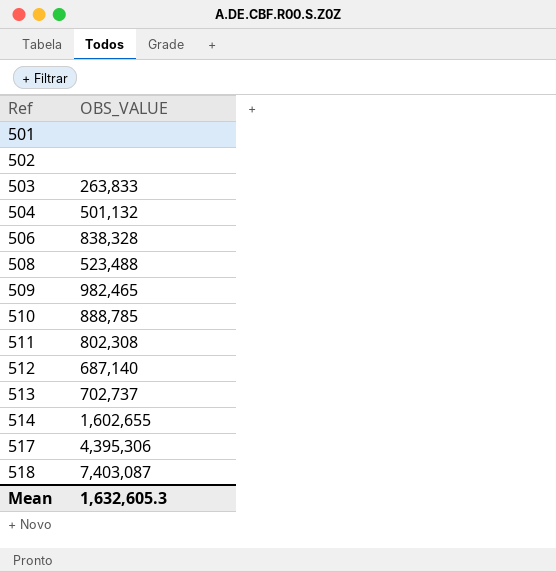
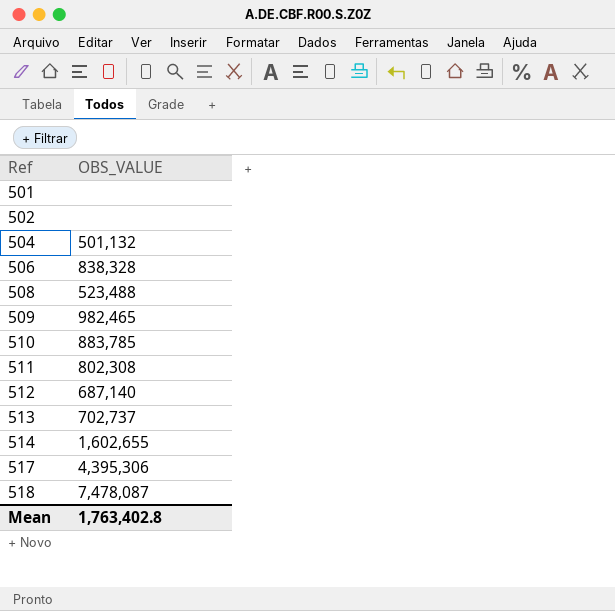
row 503: 263,833 -> none
510 | OBS_VALUE: 888,785 -> 883,785
518 | OBS_VALUE: 7,403,087 -> 7,478,087
Mean | OBS_VALUE: 1,632,605.3 -> 1,763,402.8

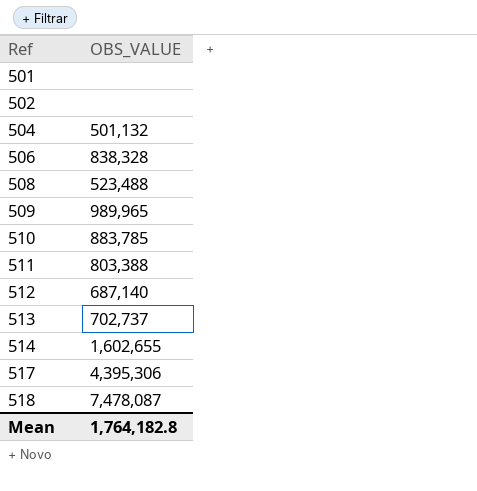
509 | OBS_VALUE: 982,465 -> 989,965
511 | OBS_VALUE: 802,308 -> 803,388
Mean | OBS_VALUE: 1,763,402.8 -> 1,764,182.8

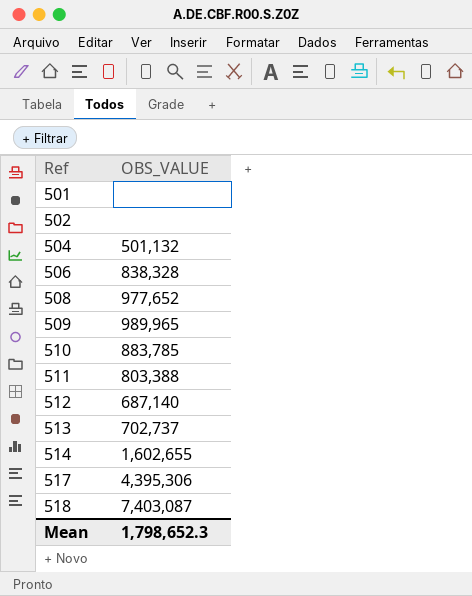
508 | OBS_VALUE: 523,488 -> 977,652
518 | OBS_VALUE: 7,478,087 -> 7,403,087
Mean | OBS_VALUE: 1,764,182.8 -> 1,798,652.3

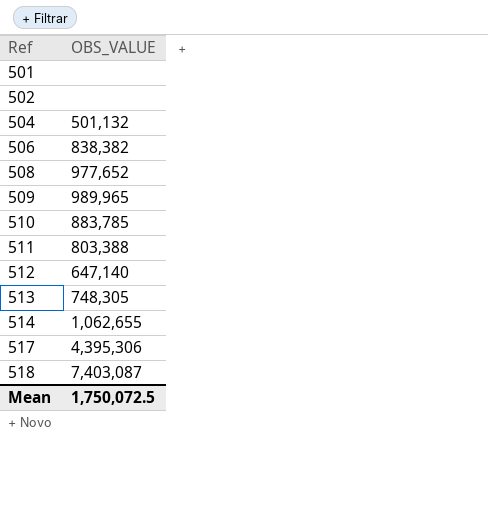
506 | OBS_VALUE: 838,328 -> 838,382
512 | OBS_VALUE: 687,140 -> 647,140
513 | OBS_VALUE: 702,737 -> 748,305
514 | OBS_VALUE: 1,602,655 -> 1,062,655
Mean | OBS_VALUE: 1,798,652.3 -> 1,750,072.5

